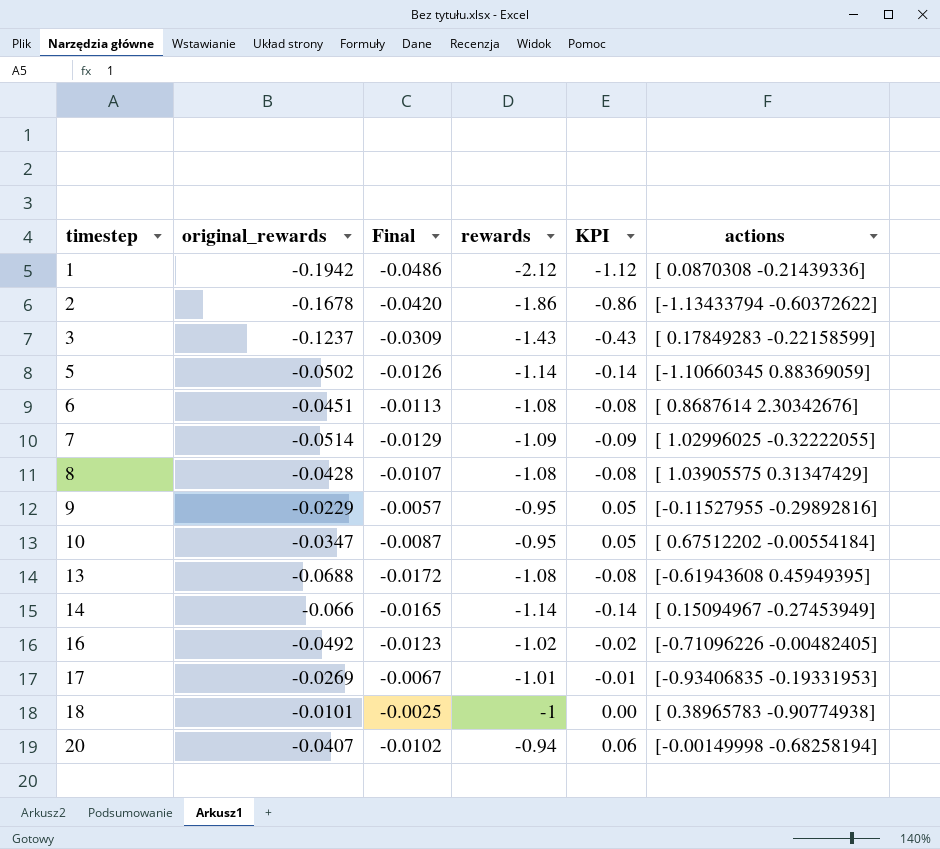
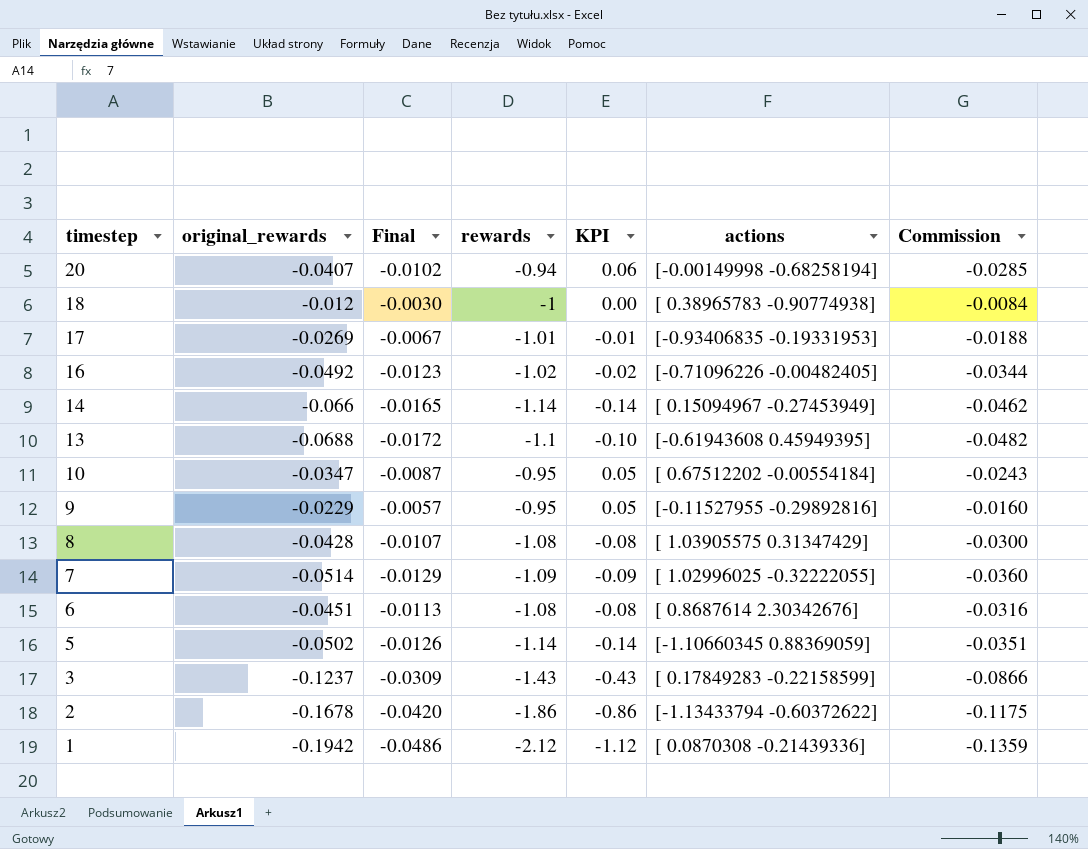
row order: timestep ascending -> timestep descending
column Commission | formula: none -> [original_rewards] * 0.7
18 | original_rewards: -0.0101 -> -0.012
18 | Final: -0.0025 -> -0.0030
13 | rewards: -1.08 -> -1.1
13 | KPI: -0.08 -> -0.10

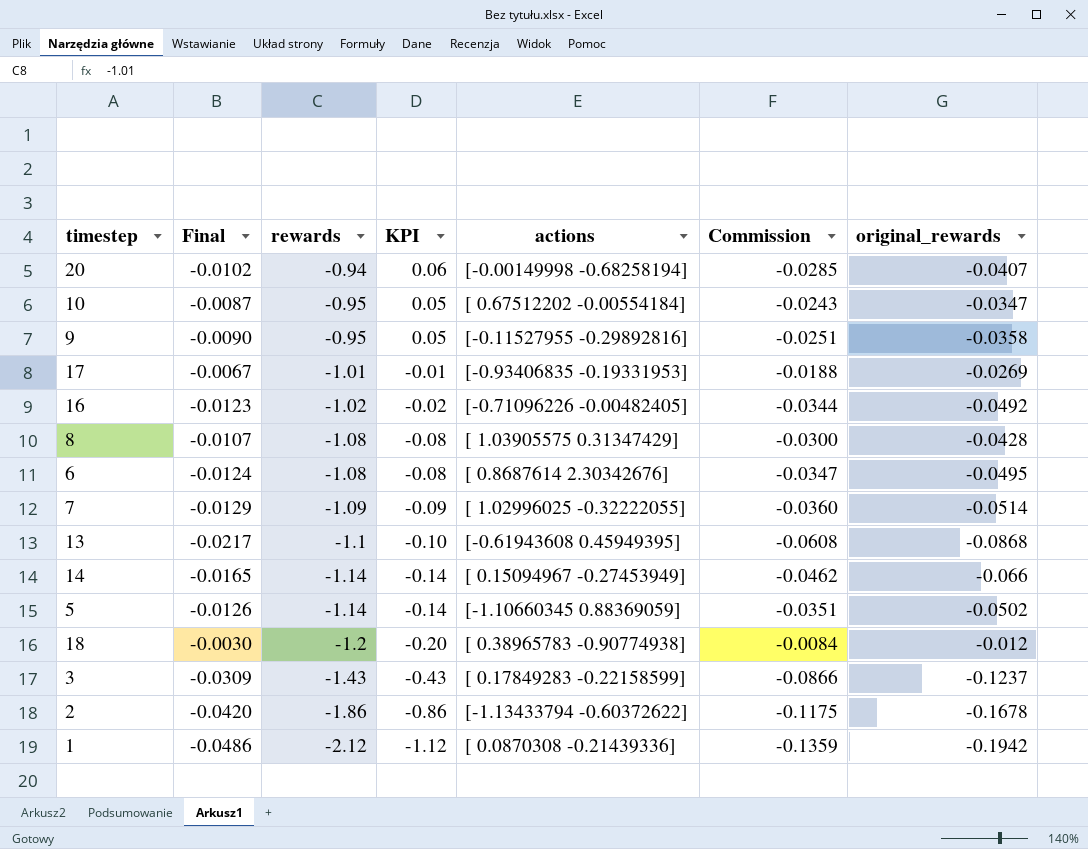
row order: timestep descending -> rewards descending
column original_rewards | position: 2 -> 7
9 | Final: -0.0057 -> -0.0090
9 | Commission: -0.0160 -> -0.0251
9 | original_rewards: -0.0229 -> -0.0358
6 | Final: -0.0113 -> -0.0124
6 | Commission: -0.0316 -> -0.0347
6 | original_rewards: -0.0451 -> -0.0495
13 | Final: -0.0172 -> -0.0217
13 | Commission: -0.0482 -> -0.0608
13 | original_rewards: -0.0688 -> -0.0868
18 | rewards: -1 -> -1.2
18 | KPI: 0.00 -> -0.20

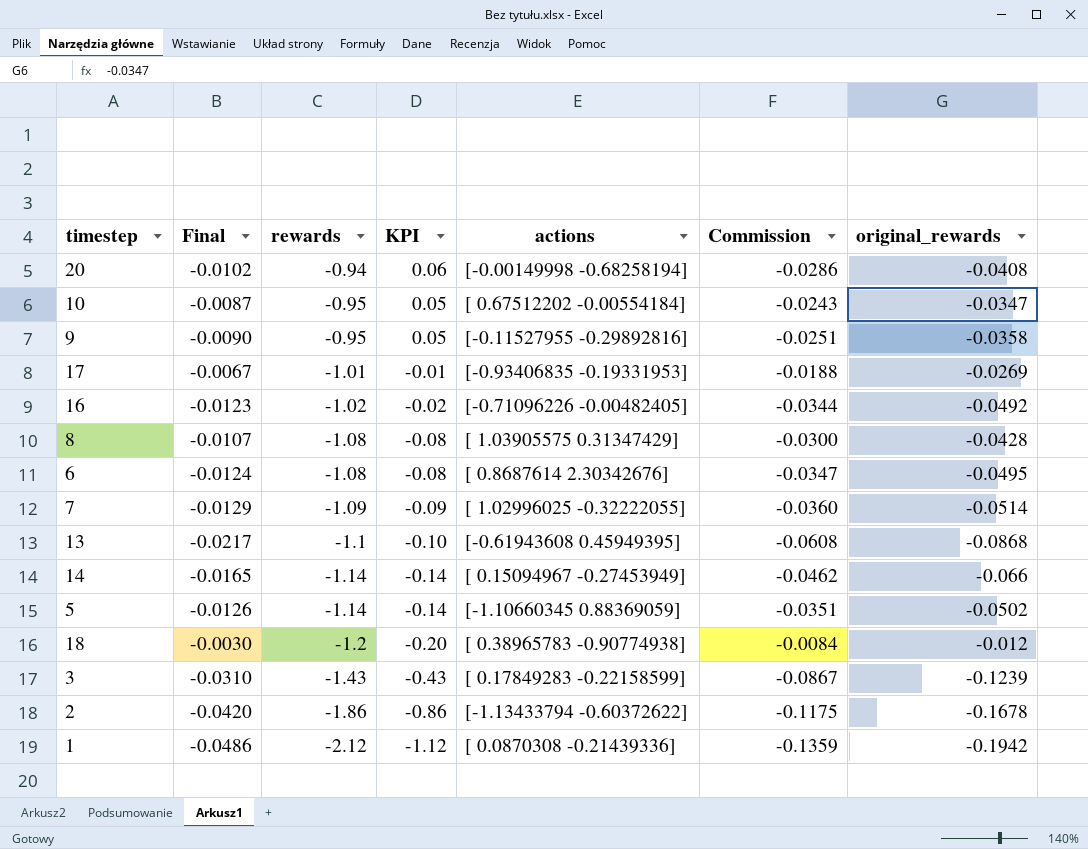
20 | Commission: -0.0285 -> -0.0286
20 | original_rewards: -0.0407 -> -0.0408
3 | Final: -0.0309 -> -0.0310
3 | Commission: -0.0866 -> -0.0867
3 | original_rewards: -0.1237 -> -0.1239

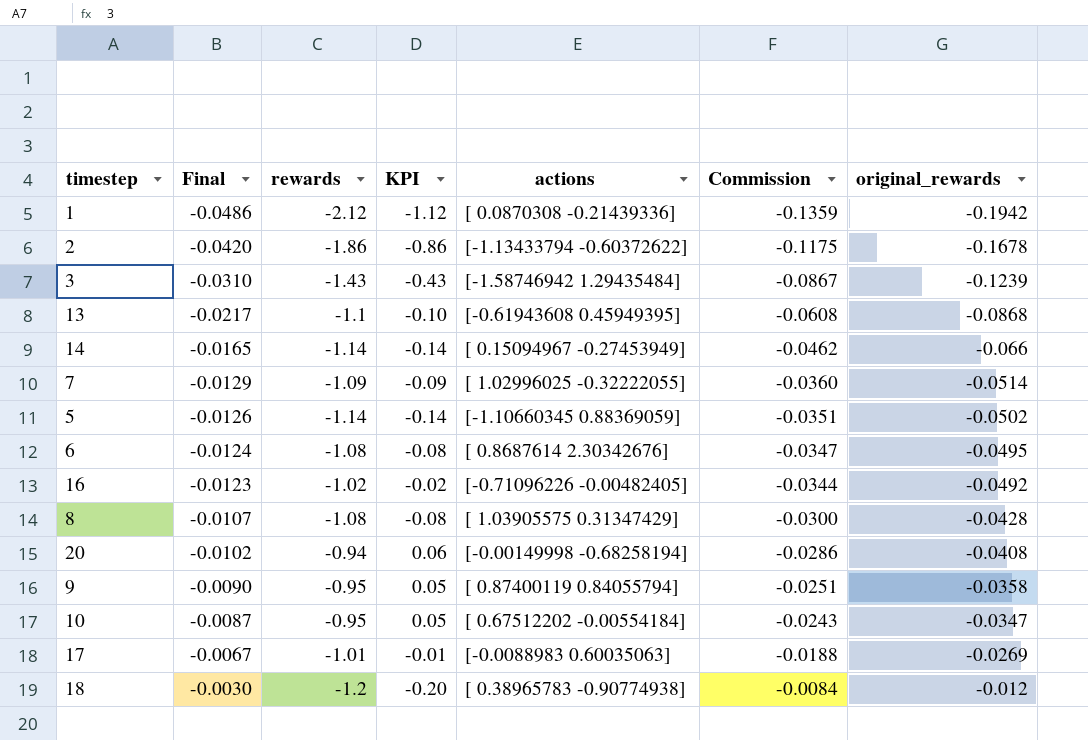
row order: rewards descending -> Final ascending
3 | actions: [ 0.17849283 -0.22158599] -> [-1.58746942 1.29435484]
9 | actions: [-0.11527955 -0.29892816] -> [ 0.87400119 0.84055794]
17 | actions: [-0.93406835 -0.19331953] -> [-0.0088983 0.60035063]

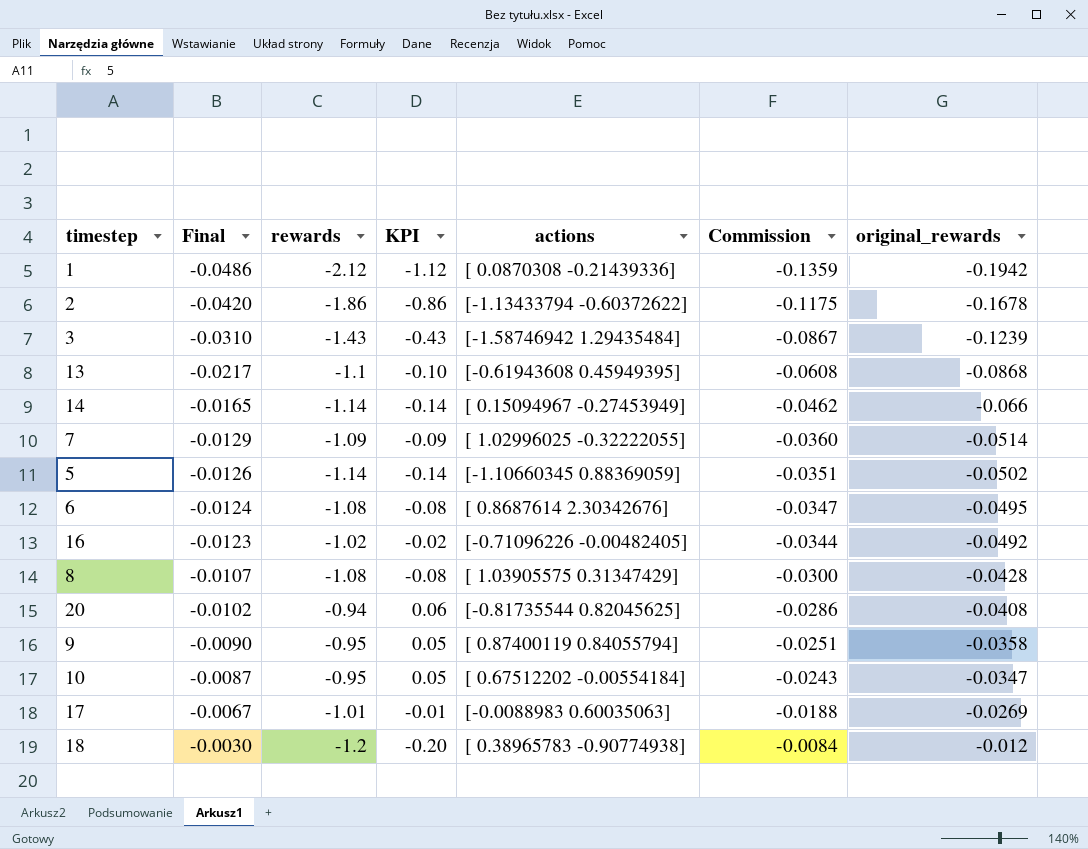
20 | actions: [-0.00149998 -0.68258194] -> [-0.81735544 0.82045625]

